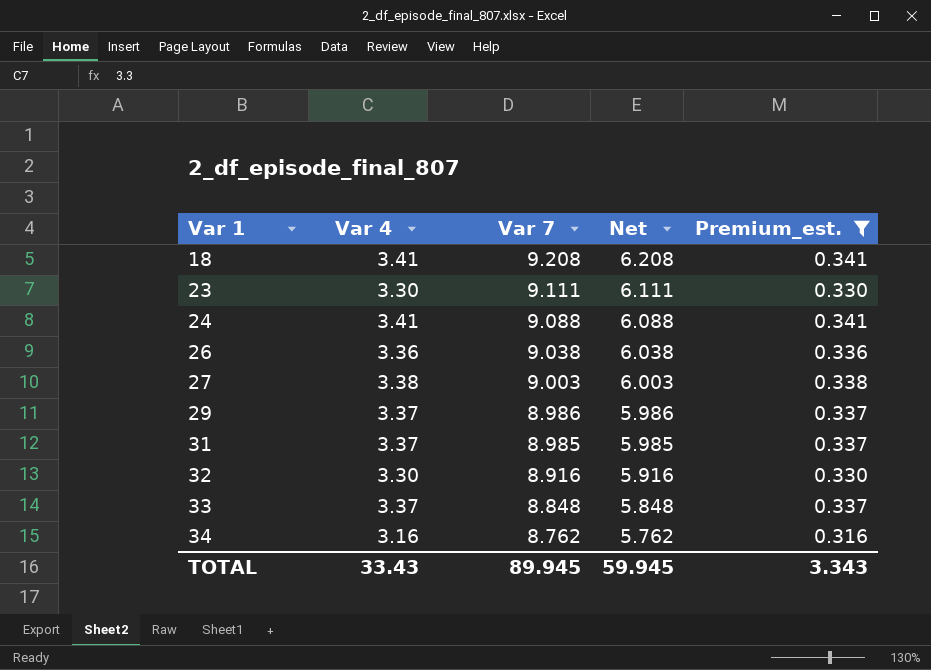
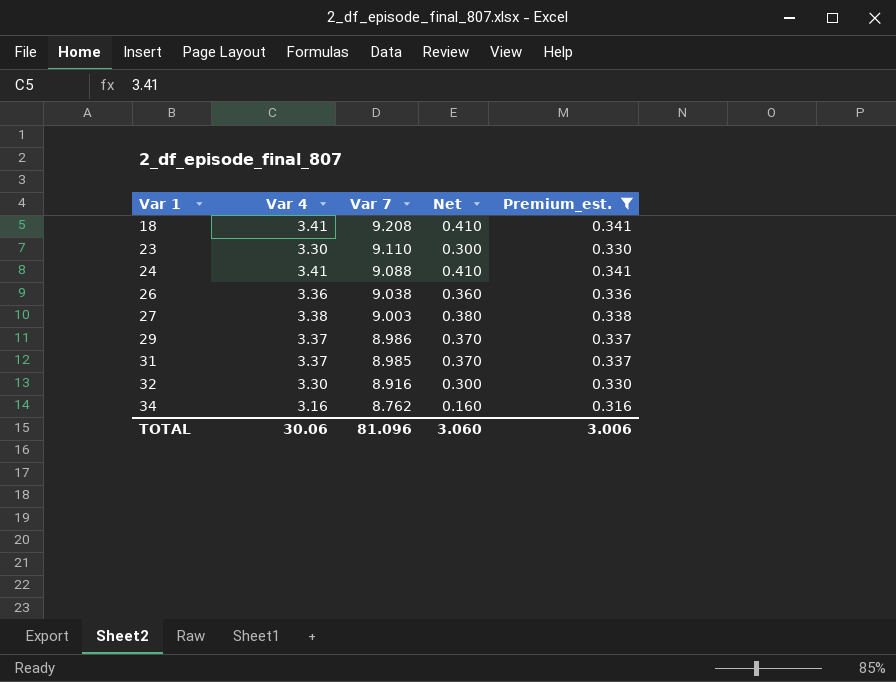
column Net | formula: [Var 7] - 3 -> [Var 4] - 3
row 33: 3.37 | 8.848 | 5.848 | 0.337 -> none
23 | Var 7: 9.111 -> 9.110
TOTAL | Var 4: 33.43 -> 30.06
TOTAL | Var 7: 89.945 -> 81.096
TOTAL | Net: 59.945 -> 3.060
TOTAL | Premium_est.: 3.343 -> 3.006

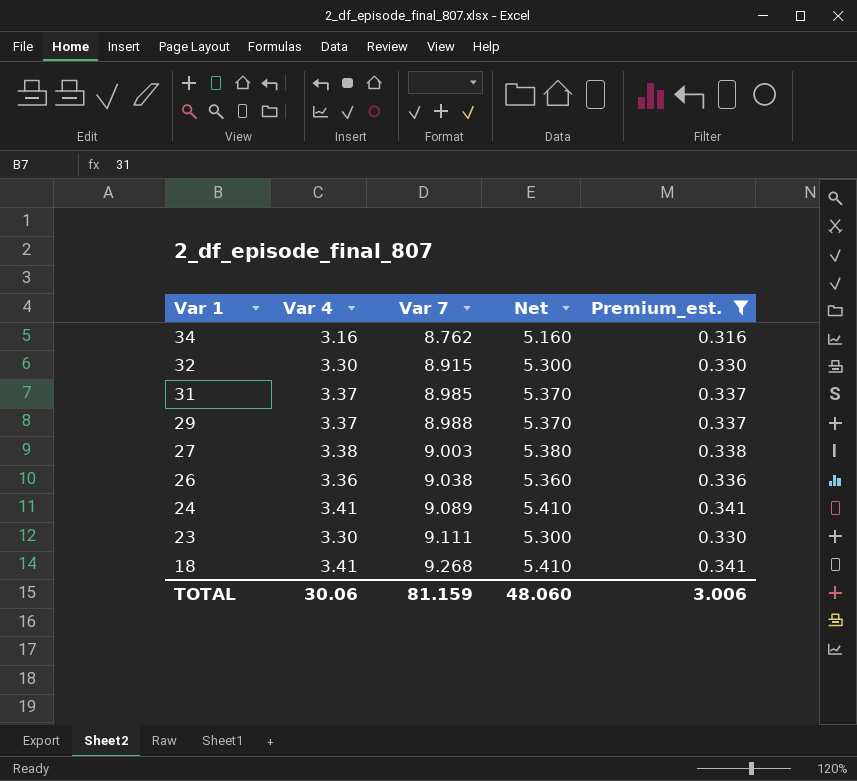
row order: Var 1 ascending -> Var 1 descending
column Net | formula: [Var 4] - 3 -> [Var 4] + 2
32 | Var 7: 8.916 -> 8.915
29 | Var 7: 8.986 -> 8.988
24 | Var 7: 9.088 -> 9.089
23 | Var 7: 9.110 -> 9.111
18 | Var 7: 9.208 -> 9.268
TOTAL | Var 7: 81.096 -> 81.159
TOTAL | Net: 3.060 -> 48.060

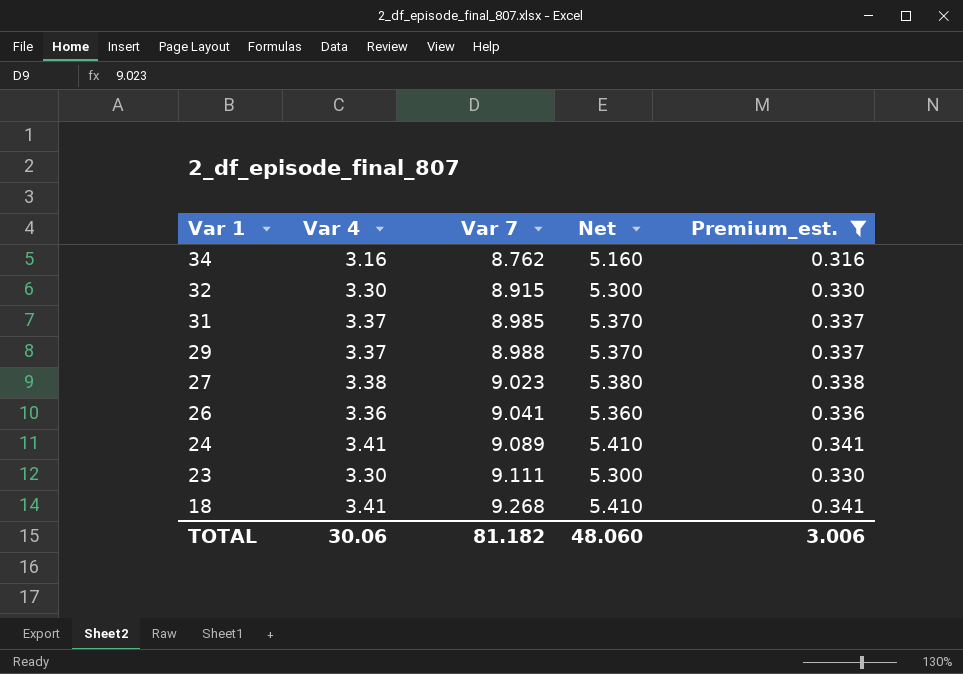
27 | Var 7: 9.003 -> 9.023
26 | Var 7: 9.038 -> 9.041
TOTAL | Var 7: 81.159 -> 81.182

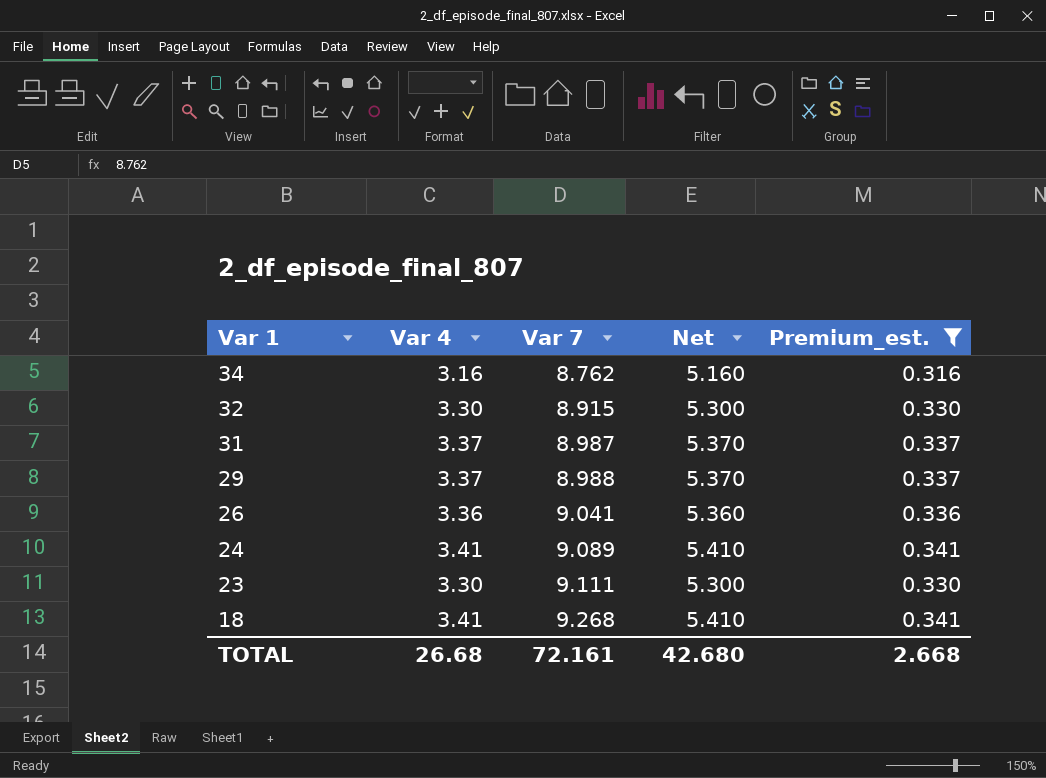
row 27: 3.38 | 9.023 | 5.380 | 0.338 -> none
31 | Var 7: 8.985 -> 8.987
TOTAL | Var 4: 30.06 -> 26.68
TOTAL | Var 7: 81.182 -> 72.161
TOTAL | Net: 48.060 -> 42.680
TOTAL | Premium_est.: 3.006 -> 2.668

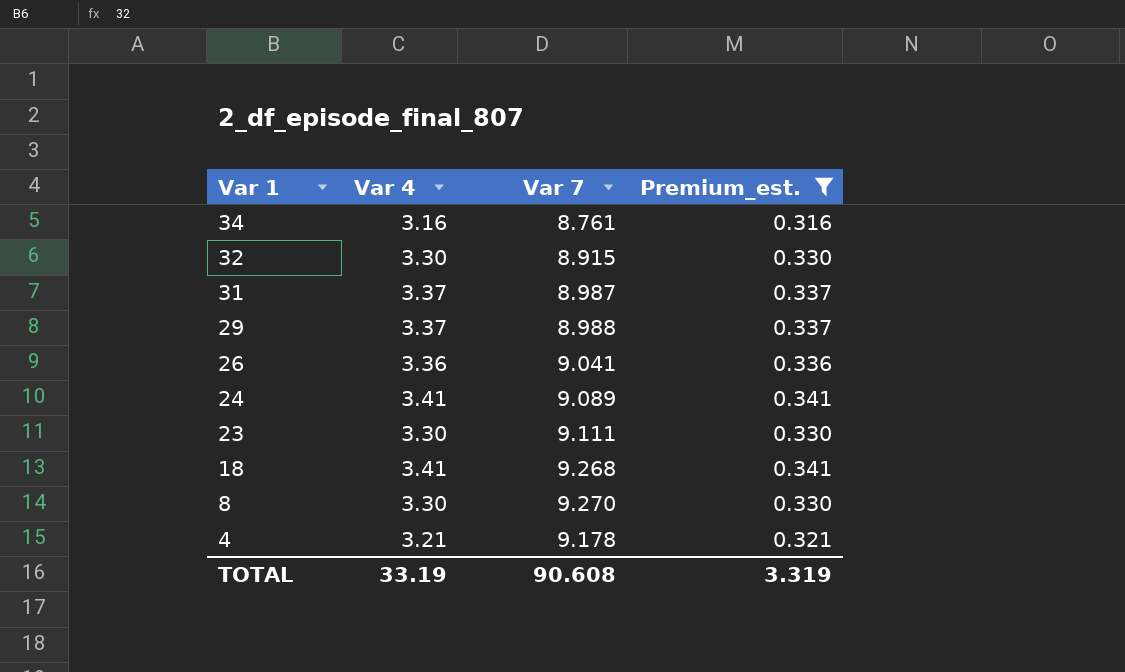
column Net | formula: [Var 4] + 2 -> none
34 | Var 7: 8.762 -> 8.761
row 8: none -> 3.30 | 9.270 | 0.330
row 4: none -> 3.21 | 9.178 | 0.321
TOTAL | Var 4: 26.68 -> 33.19
TOTAL | Var 7: 72.161 -> 90.608
TOTAL | Premium_est.: 2.668 -> 3.319

